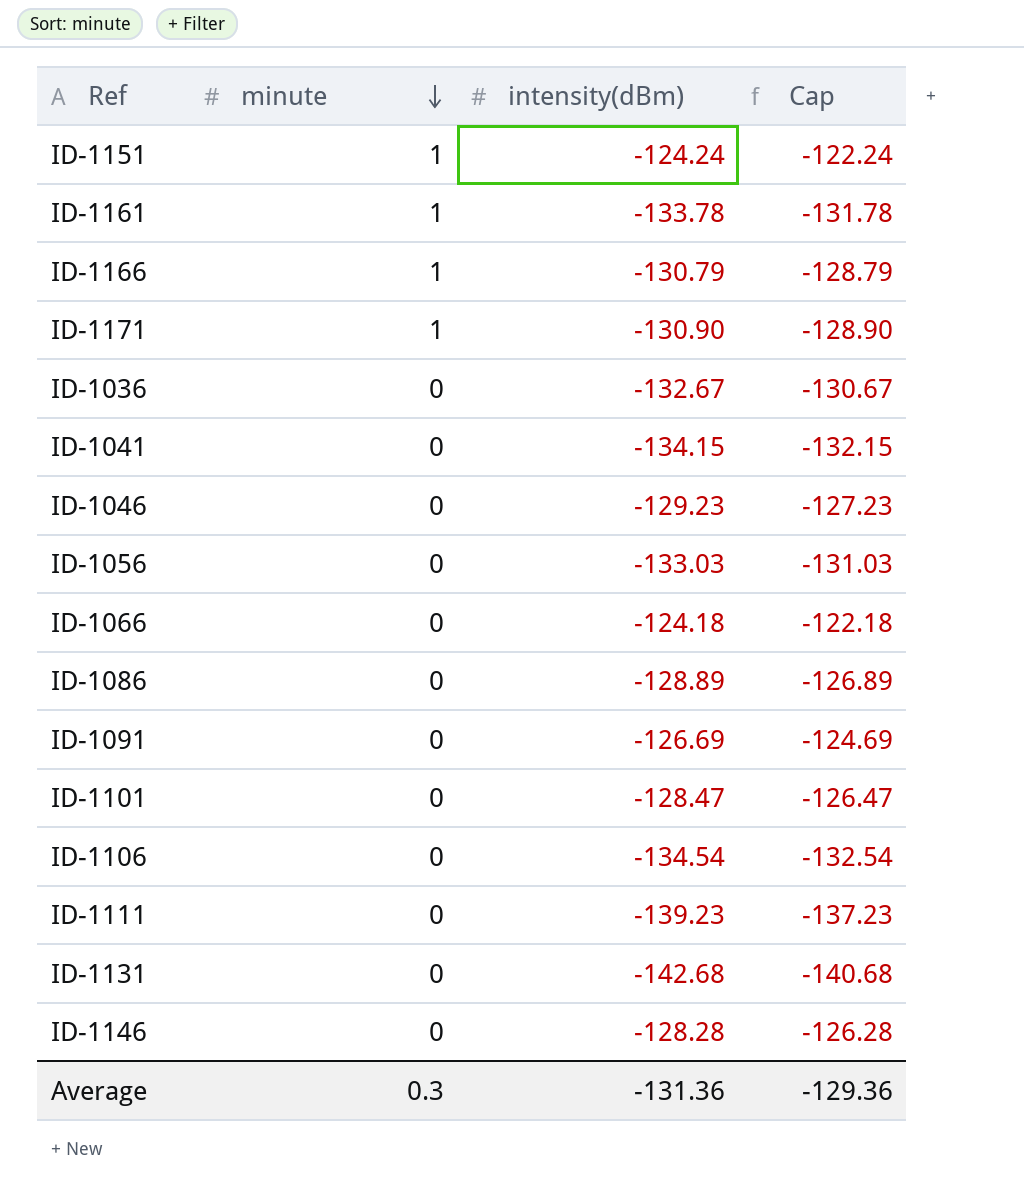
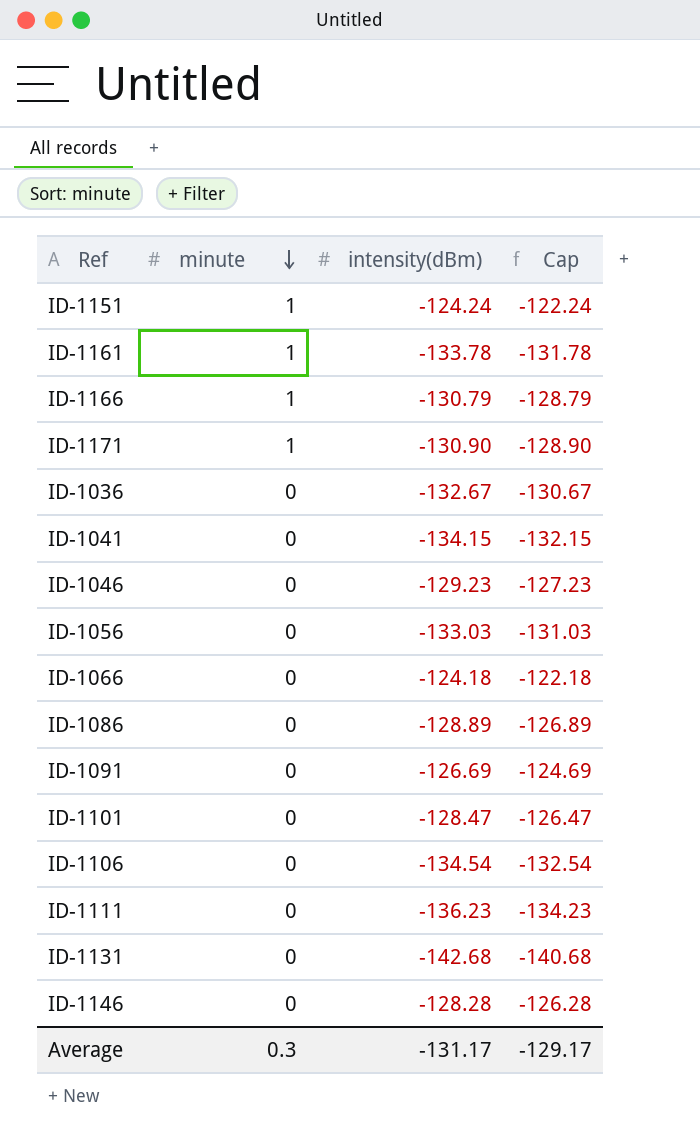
ID-1111 | intensity(dBm): -139.23 -> -136.23
ID-1111 | Cap: -137.23 -> -134.23
Average | intensity(dBm): -131.36 -> -131.17
Average | Cap: -129.36 -> -129.17

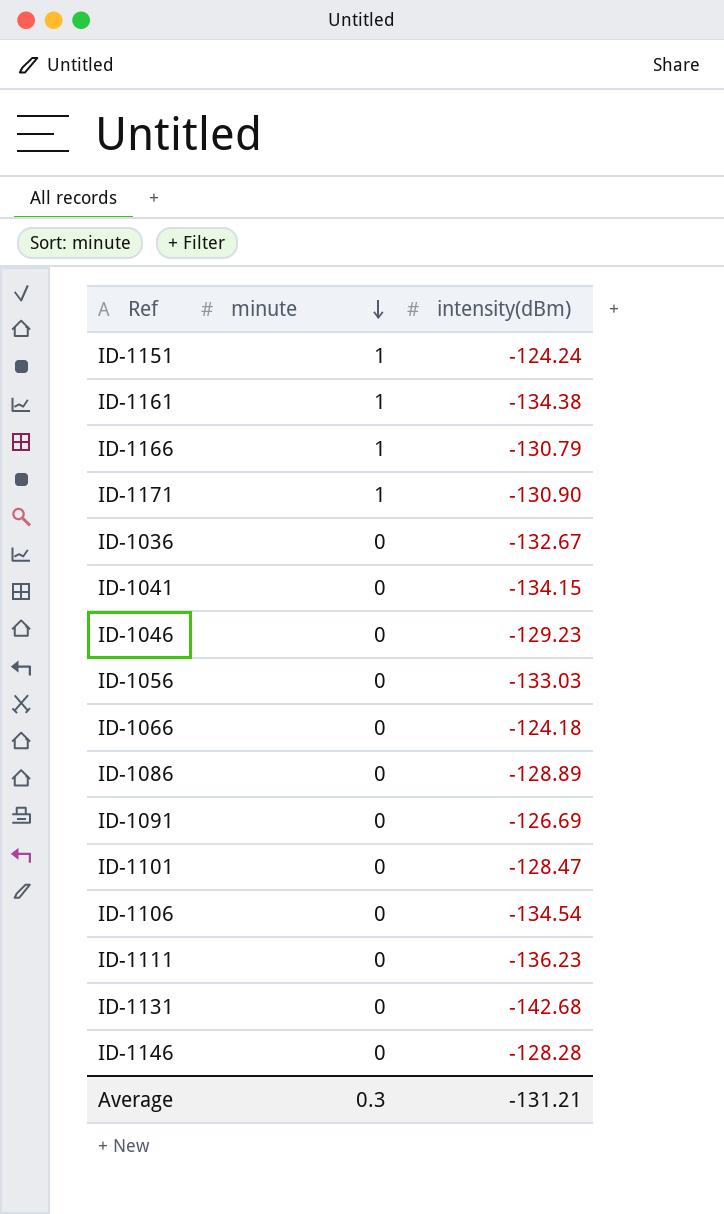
column Cap | formula: [intensity(dBm)] + 2 -> none
ID-1161 | intensity(dBm): -133.78 -> -134.38
Average | intensity(dBm): -131.17 -> -131.21

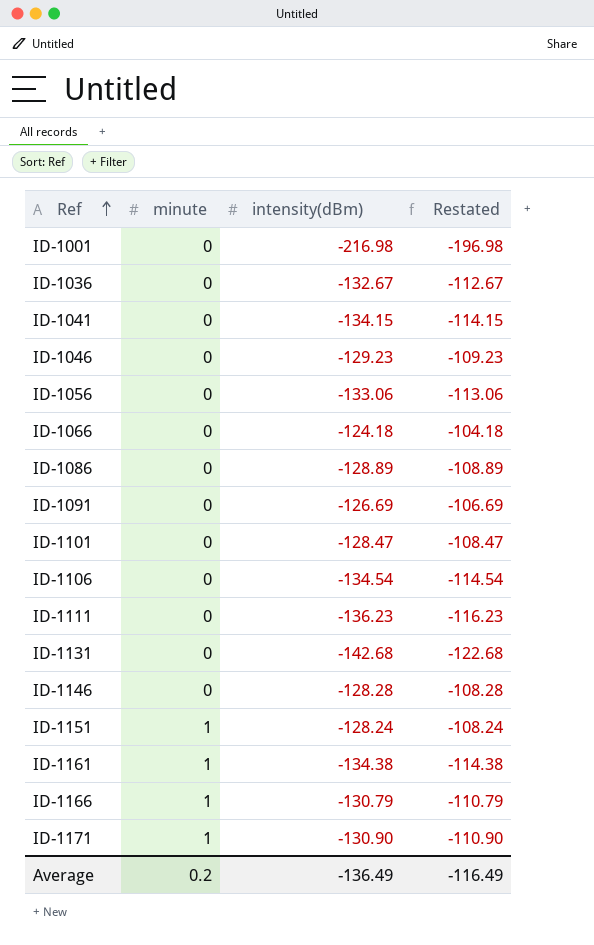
row order: minute descending -> Ref ascending
column Restated | formula: none -> [intensity(dBm)] + 20
row ID-1001: none -> 0 | -216.98 | -196.98
ID-1056 | intensity(dBm): -133.03 -> -133.06
ID-1151 | intensity(dBm): -124.24 -> -128.24
Average | minute: 0.3 -> 0.2
Average | intensity(dBm): -131.21 -> -136.49

